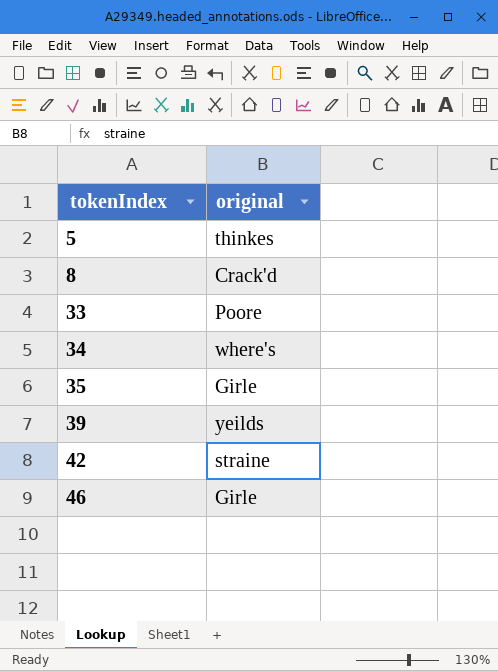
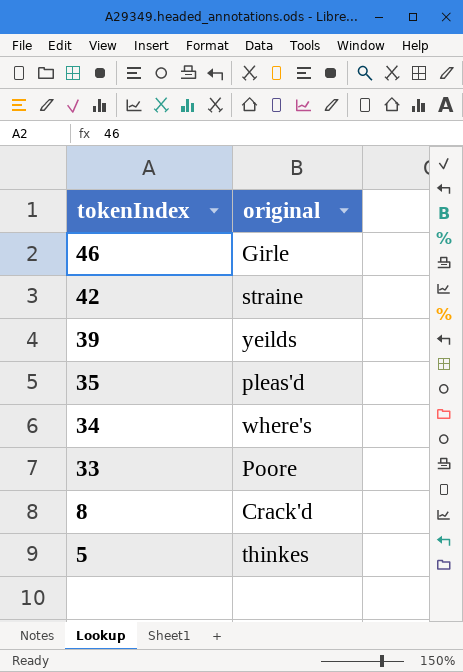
row order: tokenIndex ascending -> tokenIndex descending
35 | original: Girle -> pleas'd

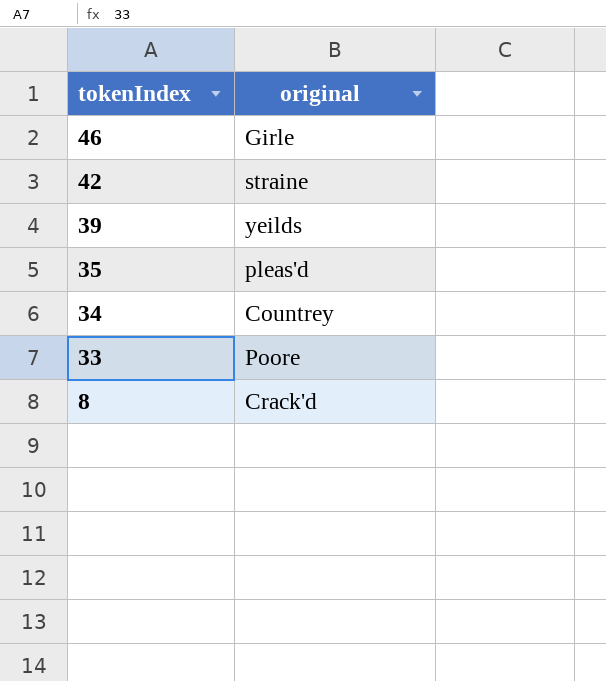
row 5: thinkes -> none
34 | original: where's -> Countrey

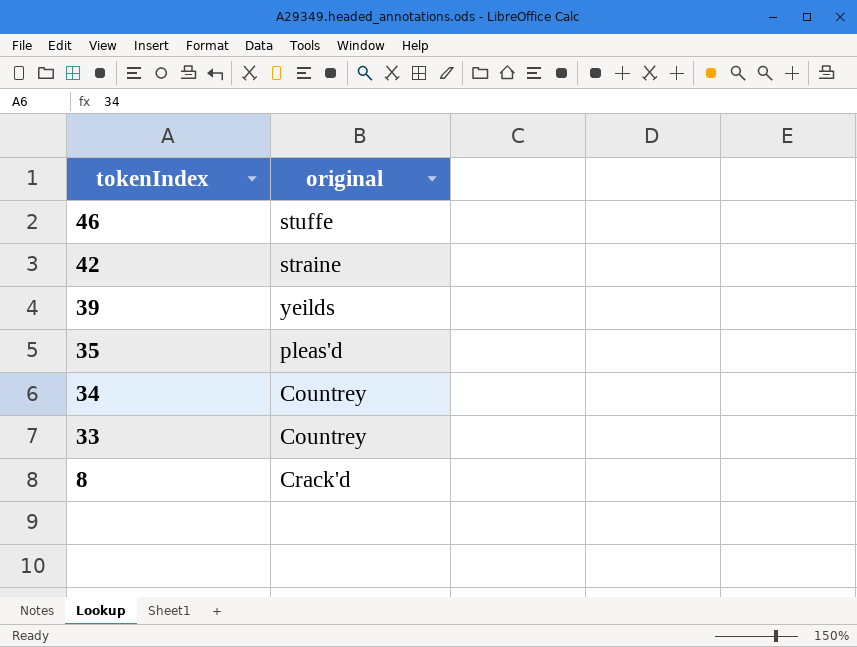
46 | original: Girle -> stuffe
33 | original: Poore -> Countrey

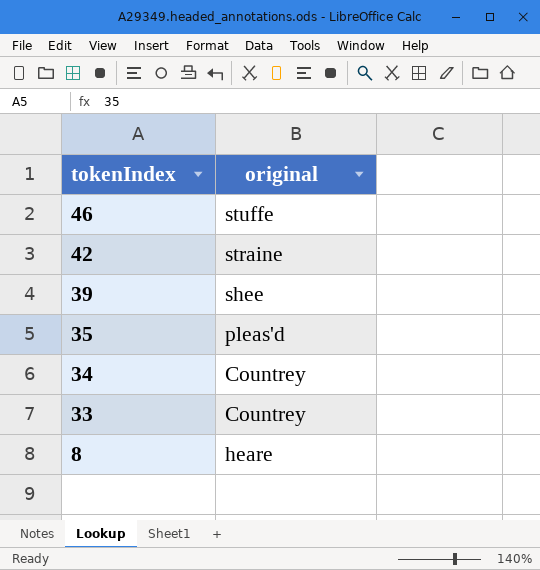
39 | original: yeilds -> shee
8 | original: Crack'd -> heare

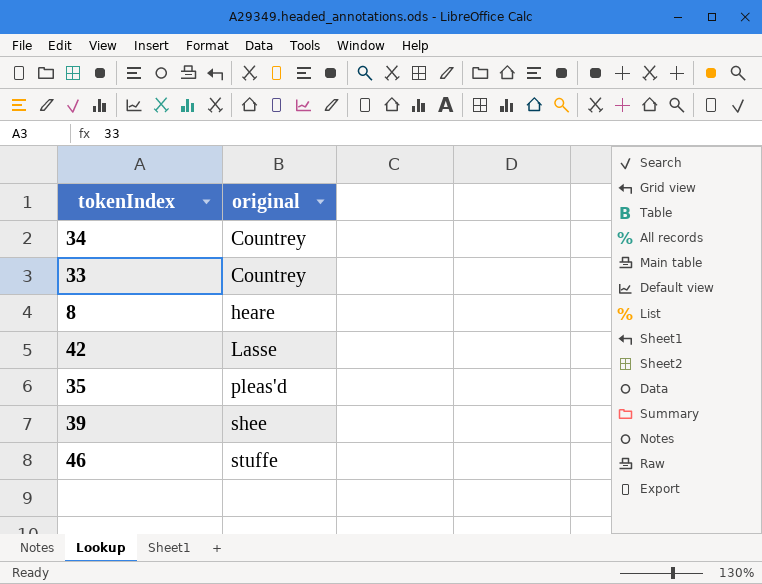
row order: tokenIndex descending -> original ascending
42 | original: straine -> Lasse

